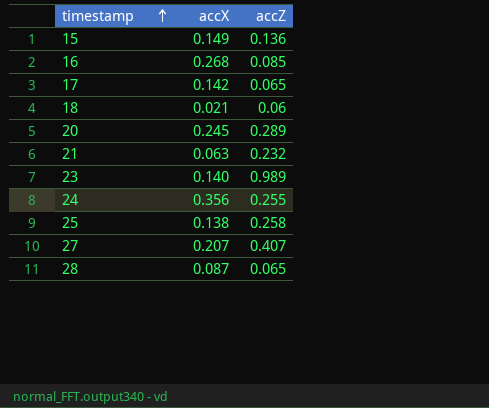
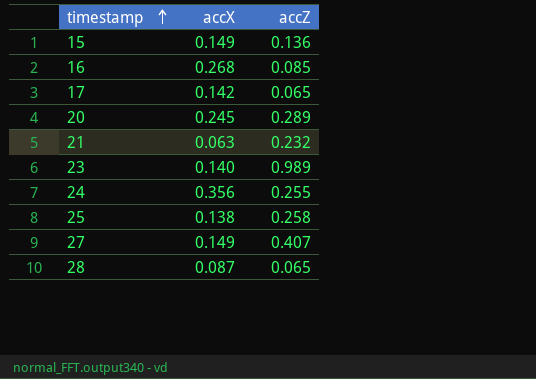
row 18: 0.021 | 0.06 -> none
27 | accX: 0.207 -> 0.149

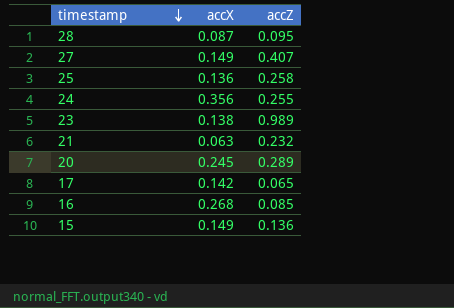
row order: timestamp ascending -> timestamp descending
28 | accZ: 0.065 -> 0.095
25 | accX: 0.138 -> 0.136
23 | accX: 0.140 -> 0.138

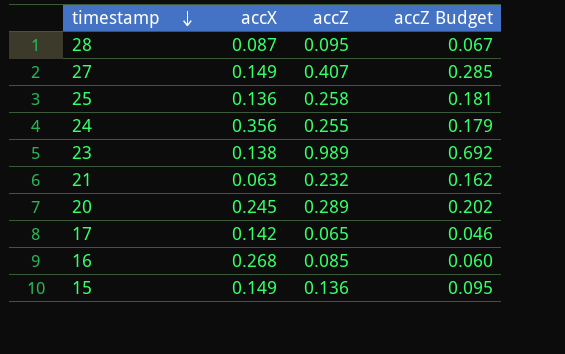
column accZ Budget | formula: none -> [accZ] * 0.7

